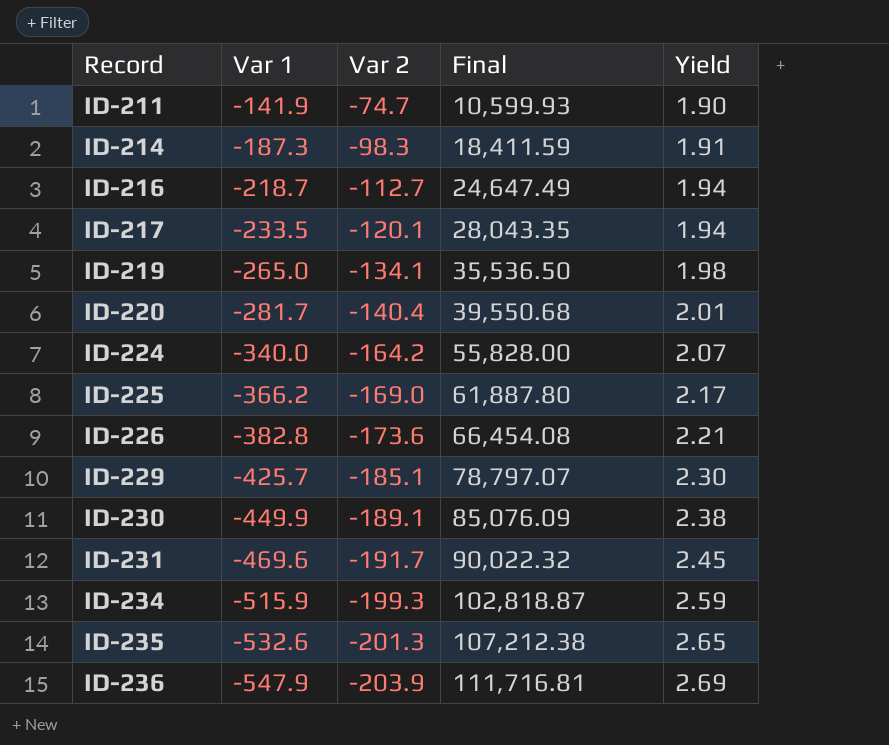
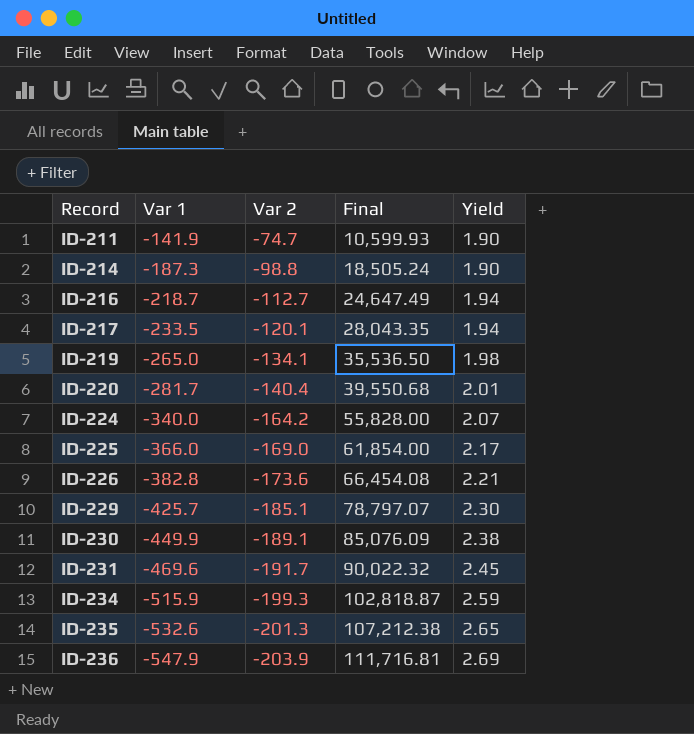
ID-214 | Var 2: -98.3 -> -98.8
ID-214 | Final: 18,411.59 -> 18,505.24
ID-214 | Yield: 1.91 -> 1.90
ID-225 | Var 1: -366.2 -> -366.0
ID-225 | Final: 61,887.80 -> 61,854.00

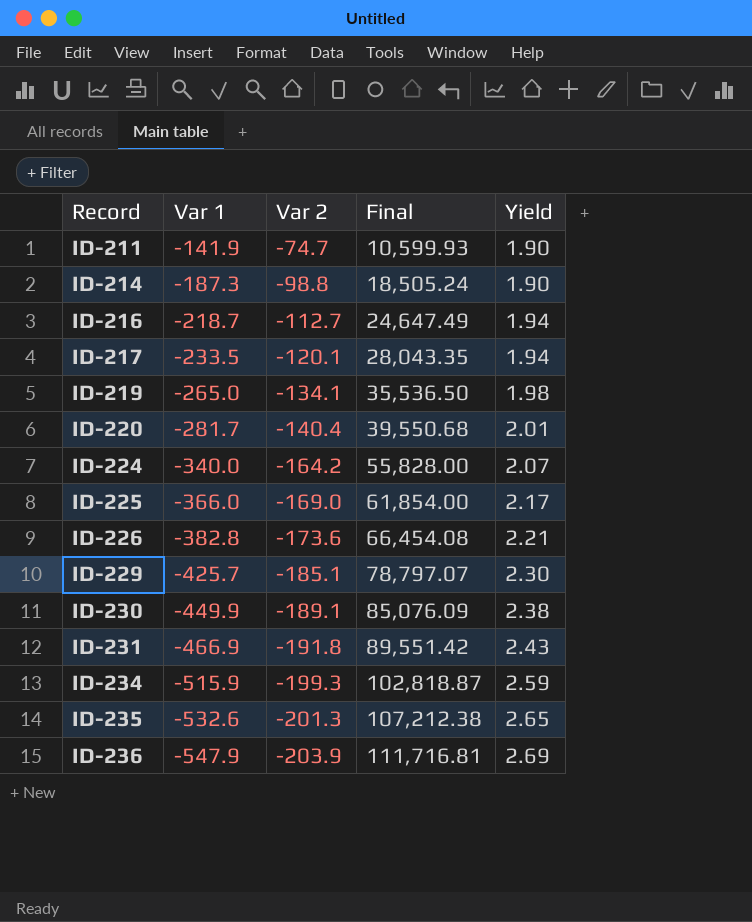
ID-231 | Var 1: -469.6 -> -466.9
ID-231 | Var 2: -191.7 -> -191.8
ID-231 | Final: 90,022.32 -> 89,551.42
ID-231 | Yield: 2.45 -> 2.43

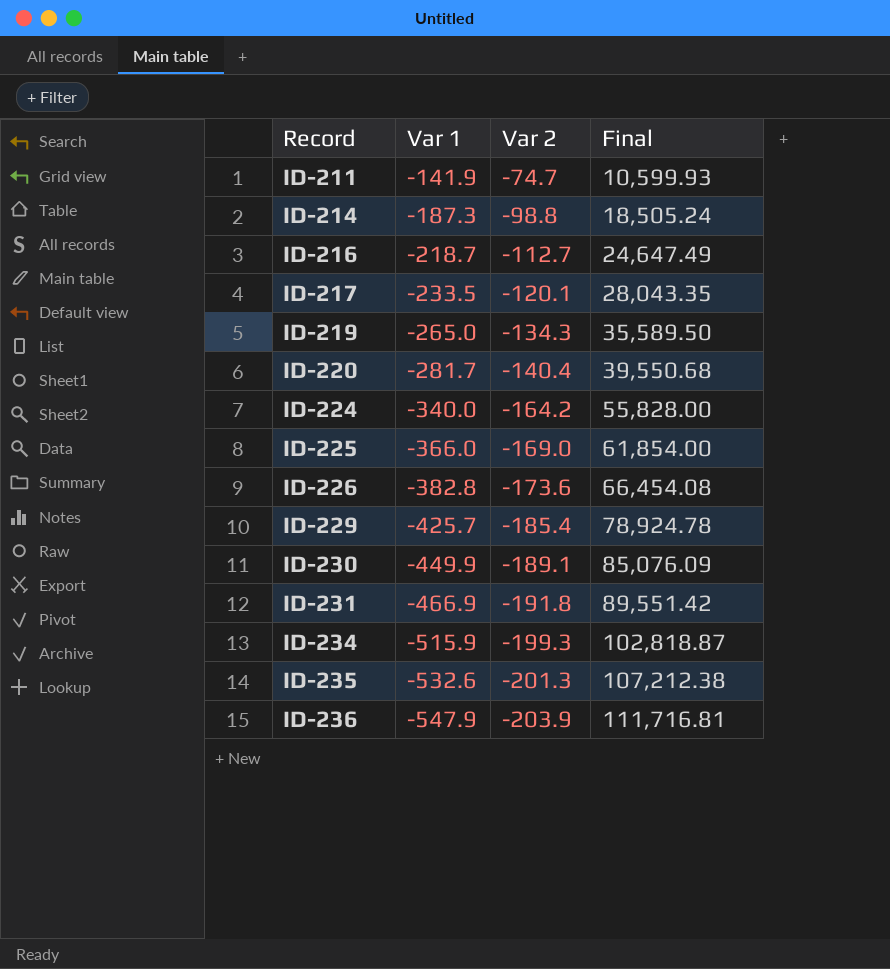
column Yield | formula: [Var 1] / [Var 2] -> none
ID-219 | Var 2: -134.1 -> -134.3
ID-219 | Final: 35,536.50 -> 35,589.50
ID-229 | Var 2: -185.1 -> -185.4
ID-229 | Final: 78,797.07 -> 78,924.78

